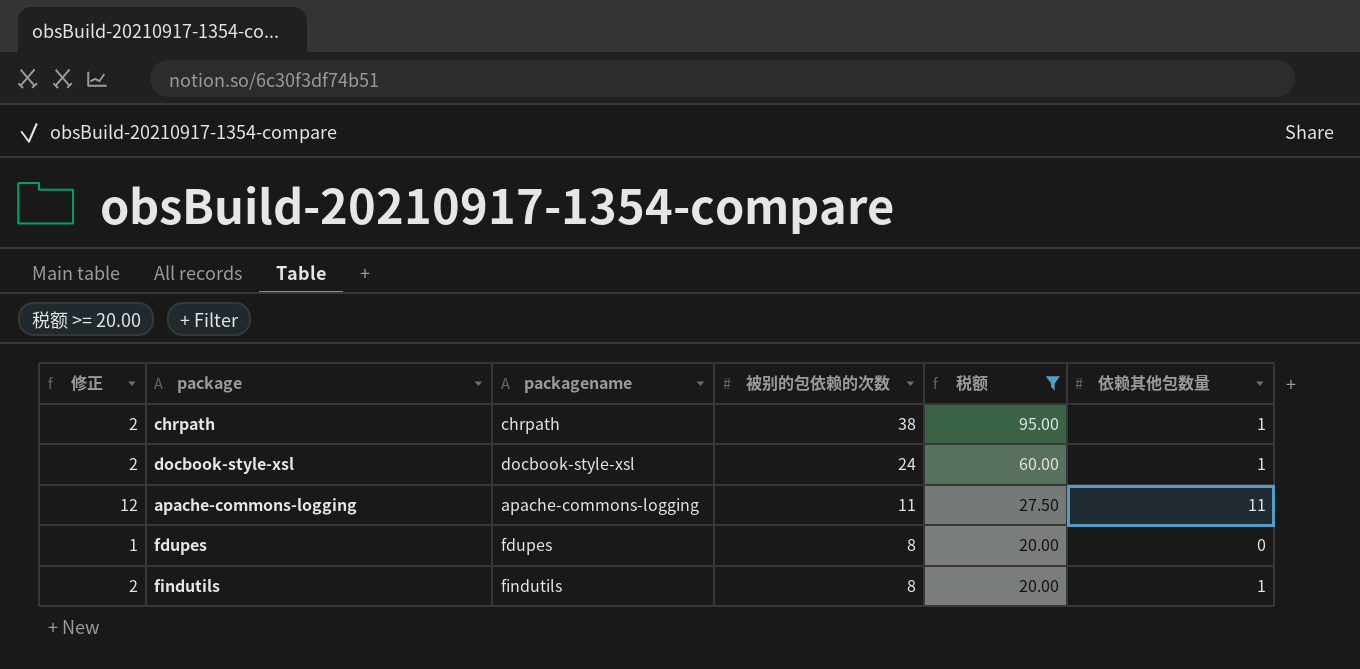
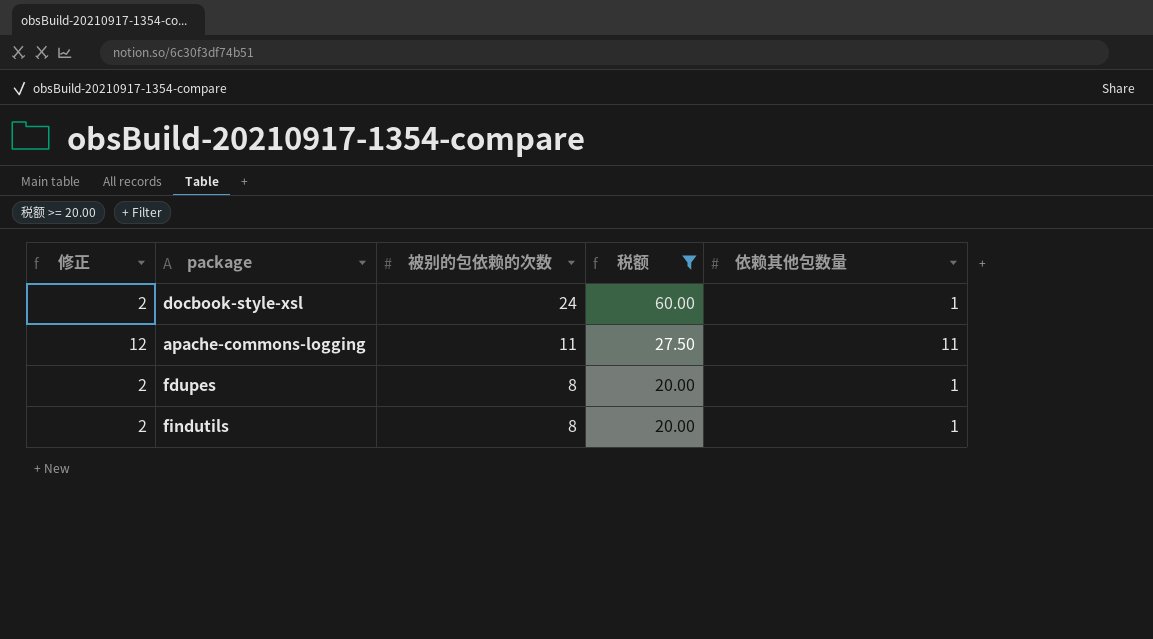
column packagename | position: 3 -> none
row chrpath: 2 | chrpath | 38 | 95.00 | 1 -> none
fdupes | 修正: 1 -> 2
fdupes | 依赖其他包数量: 0 -> 1

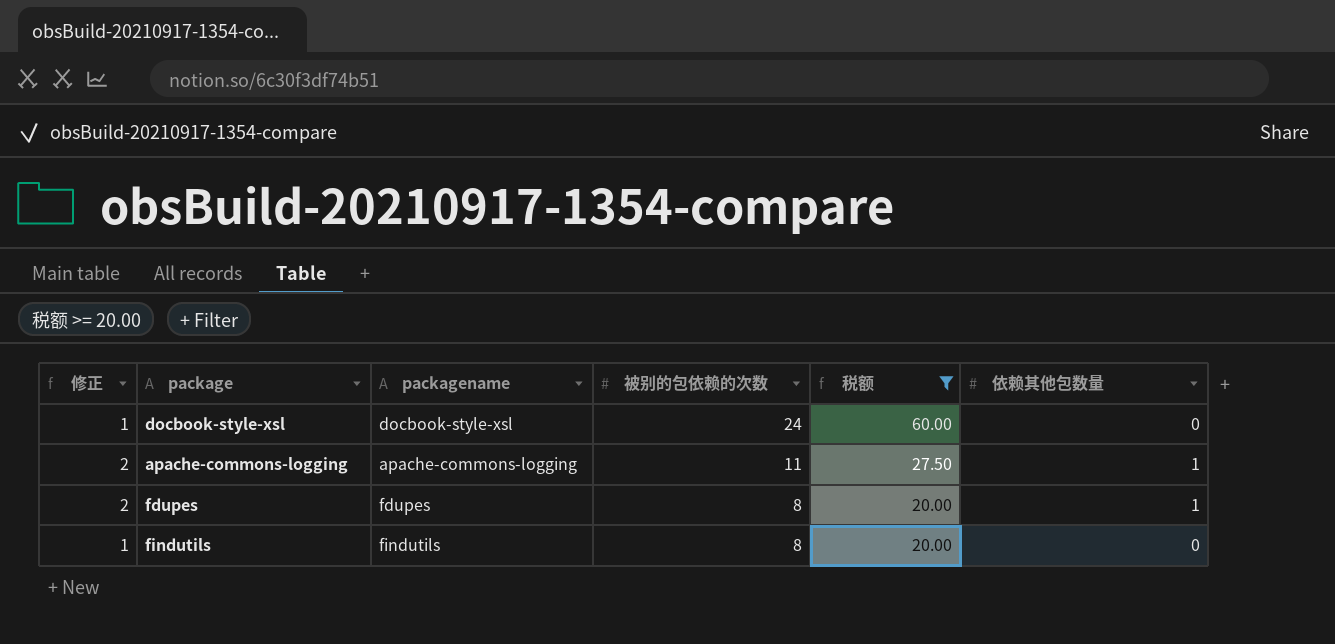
column packagename | position: none -> 3
docbook-style-xsl | 修正: 2 -> 1
docbook-style-xsl | 依赖其他包数量: 1 -> 0
apache-commons-logging | 修正: 12 -> 2
apache-commons-logging | 依赖其他包数量: 11 -> 1
findutils | 修正: 2 -> 1
findutils | 依赖其他包数量: 1 -> 0

